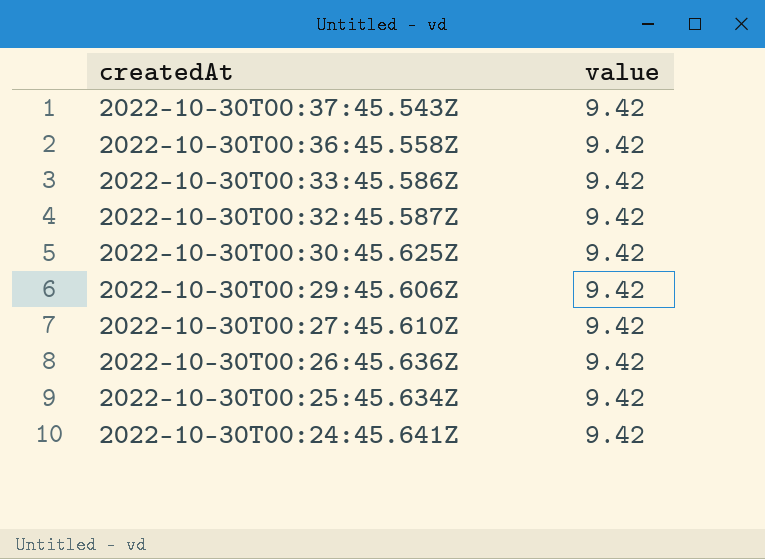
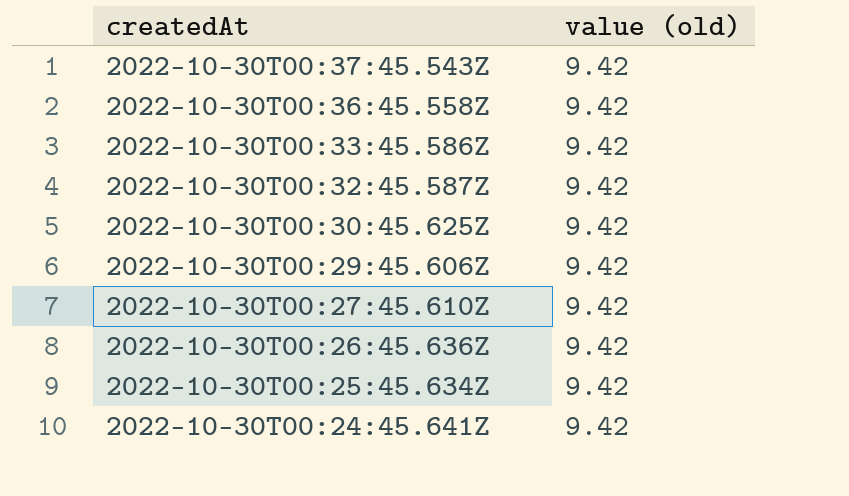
column name: value -> value (old)

